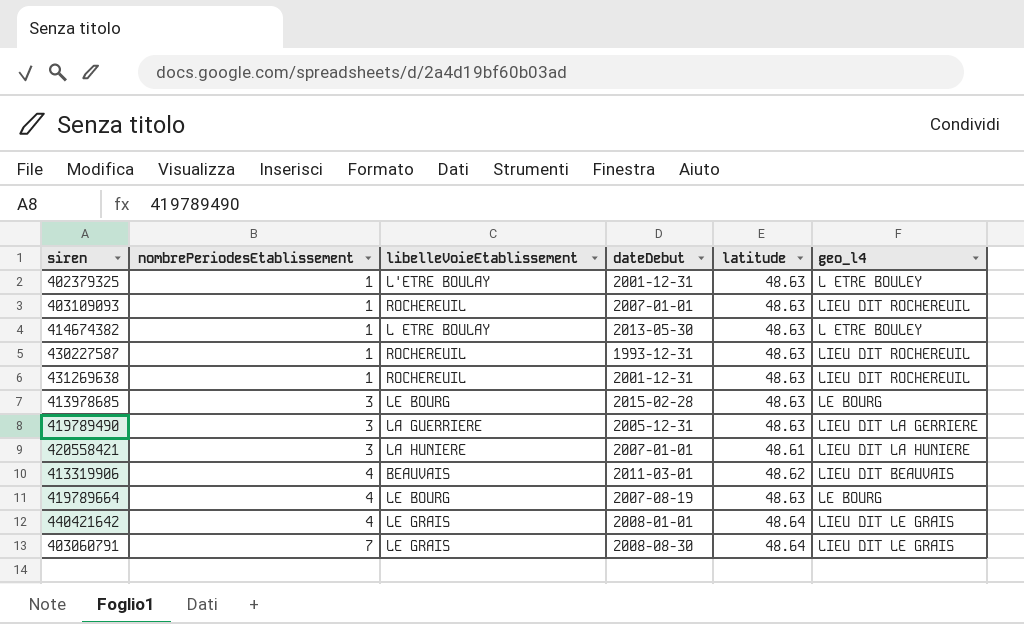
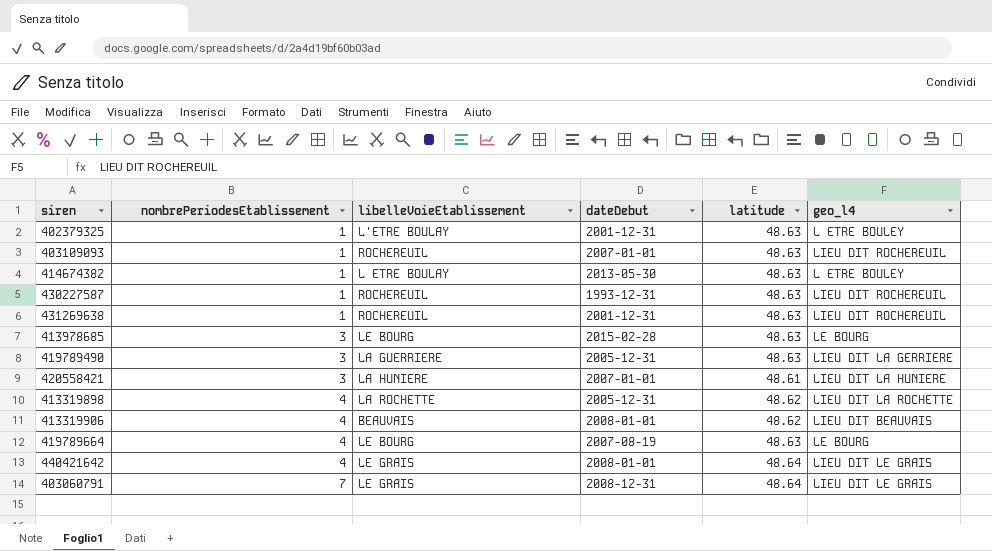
row 413319898: none -> 4 | LA ROCHETTE | 2005-12-31 | 48.62 | LIEU DIT LA ROCHETTE
413319906 | dateDebut: 2011-03-01 -> 2008-01-01
403060791 | dateDebut: 2008-08-30 -> 2008-12-31

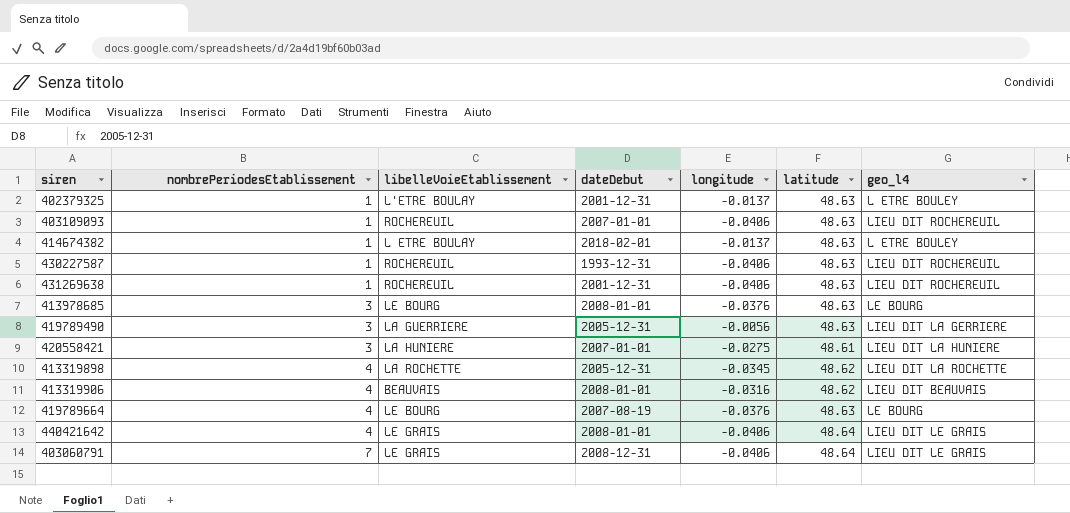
column longitude | position: none -> 5
414674382 | dateDebut: 2013-05-30 -> 2018-02-01
413978685 | dateDebut: 2015-02-28 -> 2008-01-01

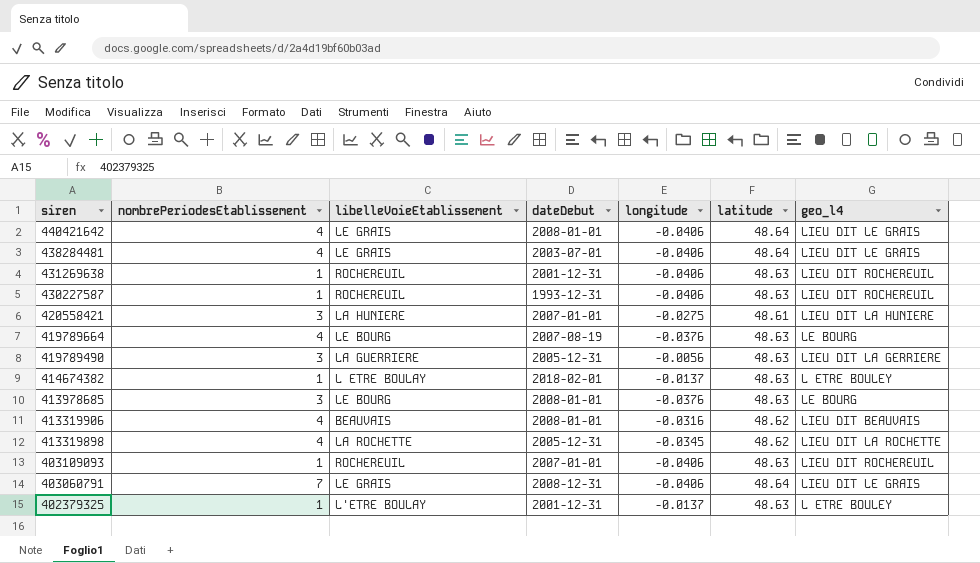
row order: nombrePeriodesEtablissement ascending -> siren descending
row 438284481: none -> 4 | LE GRAIS | 2003-07-01 | -0.0406 | 48.64 | LIEU DIT LE GRAIS

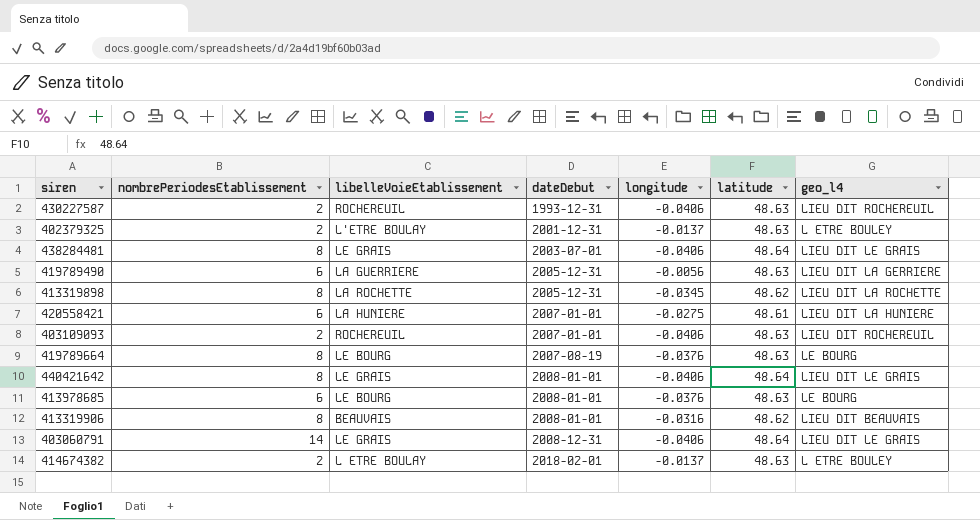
row order: siren descending -> dateDebut ascending
row 431269638: 1 | ROCHEREUIL | 2001-12-31 | -0.0406 | 48.63 | LIEU DIT ROCHEREUIL -> none
430227587 | nombrePeriodesEtablissement: 1 -> 2
402379325 | nombrePeriodesEtablissement: 1 -> 2
438284481 | nombrePeriodesEtablissement: 4 -> 8
419789490 | nombrePeriodesEtablissement: 3 -> 6
413319898 | nombrePeriodesEtablissement: 4 -> 8
420558421 | nombrePeriodesEtablissement: 3 -> 6
403109093 | nombrePeriodesEtablissement: 1 -> 2
419789664 | nombrePeriodesEtablissement: 4 -> 8
440421642 | nombrePeriodesEtablissement: 4 -> 8
413978685 | nombrePeriodesEtablissement: 3 -> 6
413319906 | nombrePeriodesEtablissement: 4 -> 8
403060791 | nombrePeriodesEtablissement: 7 -> 14
414674382 | nombrePeriodesEtablissement: 1 -> 2

